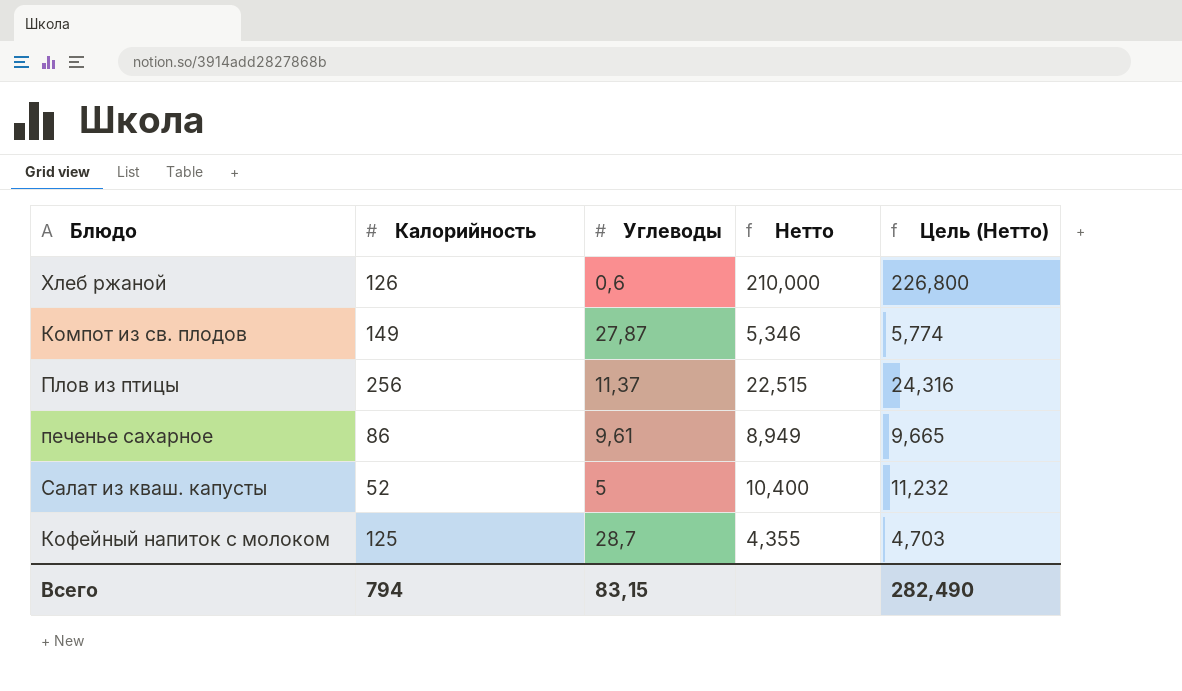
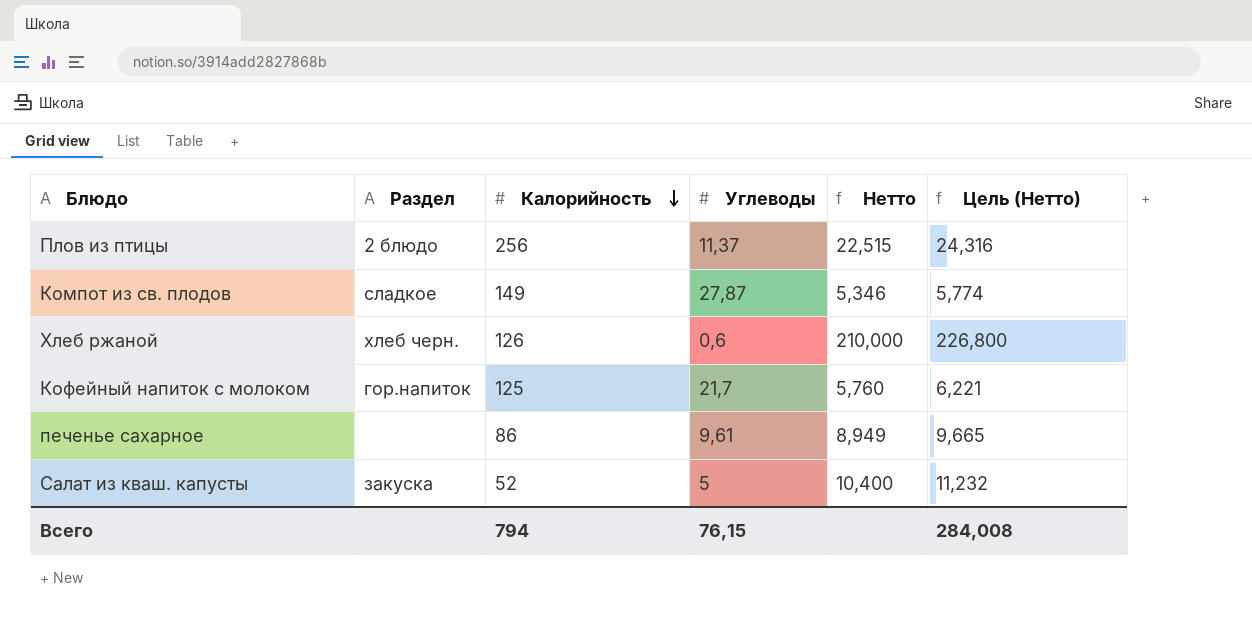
row order: none -> Калорийность descending
column Раздел | position: none -> 2
Кофейный напиток с молоком | Углеводы: 28,7 -> 21,7
Кофейный напиток с молоком | Нетто: 4,355 -> 5,760
Кофейный напиток с молоком | Цель (Нетто): 4,703 -> 6,221
Всего | Углеводы: 83,15 -> 76,15
Всего | Цель (Нетто): 282,490 -> 284,008

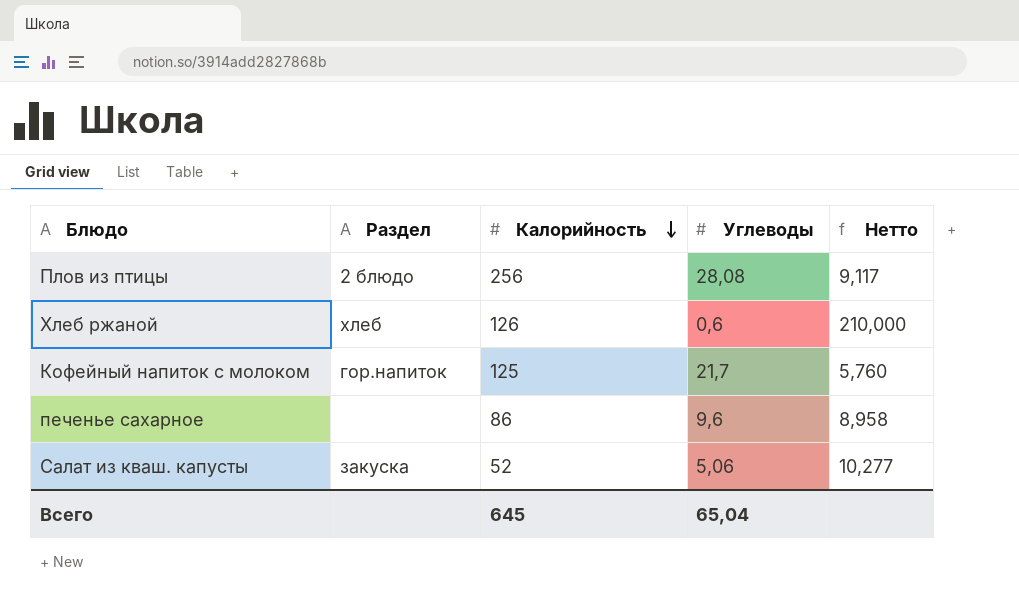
column Цель (Нетто) | formula: [Нетто] * 1,08 -> none
row Компот из св. плодов: сладкое | 149 | 27,87 | 5,346 | 5,774 -> none
Плов из птицы | Углеводы: 11,37 -> 28,08
Плов из птицы | Нетто: 22,515 -> 9,117
Хлеб ржаной | Раздел: хлеб черн. -> хлеб
печенье сахарное | Углеводы: 9,61 -> 9,6
печенье сахарное | Нетто: 8,949 -> 8,958
Салат из кваш. капусты | Углеводы: 5 -> 5,06
Салат из кваш. капусты | Нетто: 10,400 -> 10,277
Всего | Калорийность: 794 -> 645
Всего | Углеводы: 76,15 -> 65,04

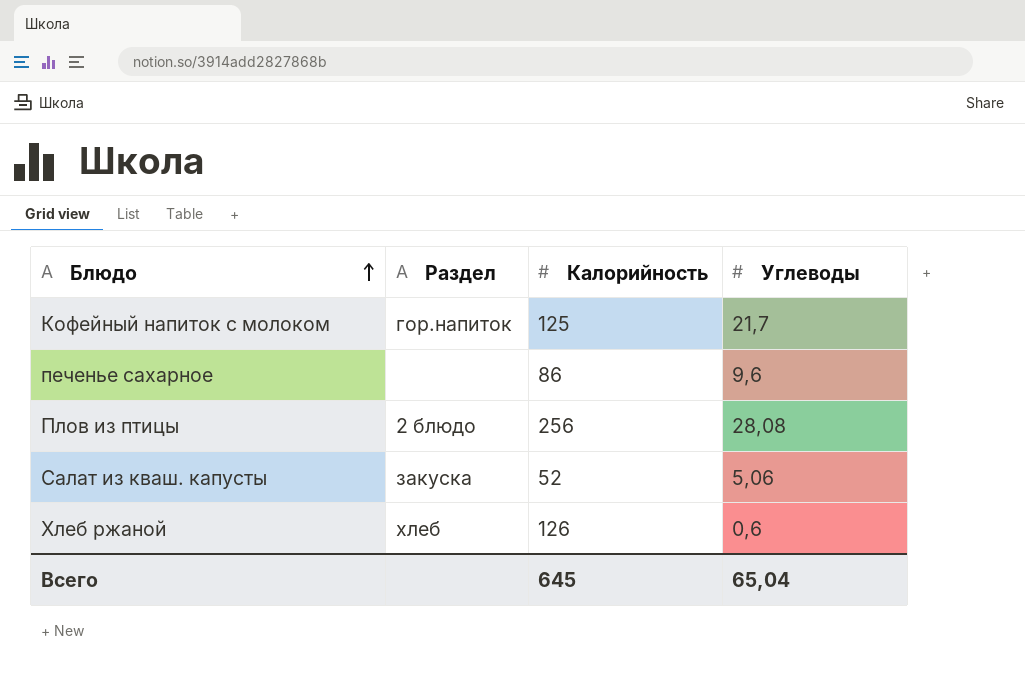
row order: Калорийность descending -> Блюдо ascending
column Нетто | formula: [Калорийность] / [Углеводы] -> none

